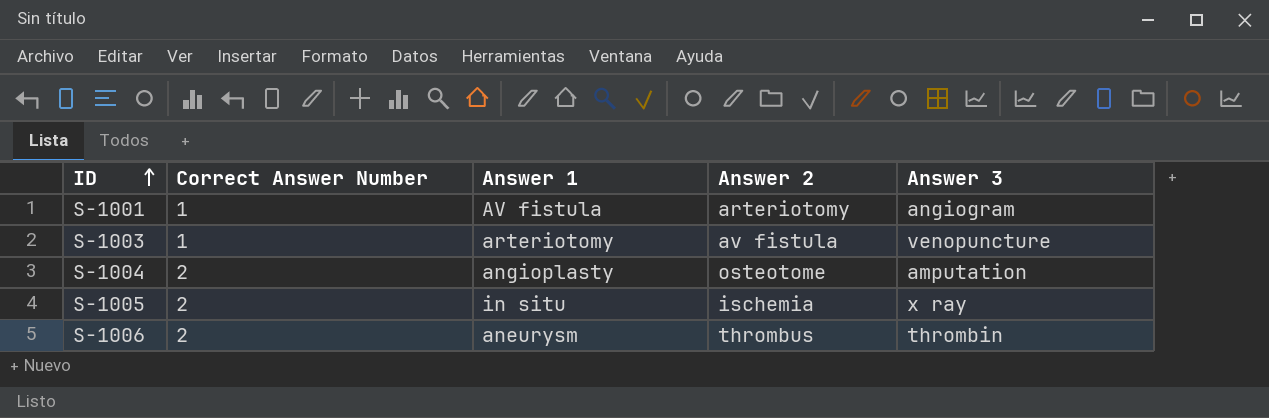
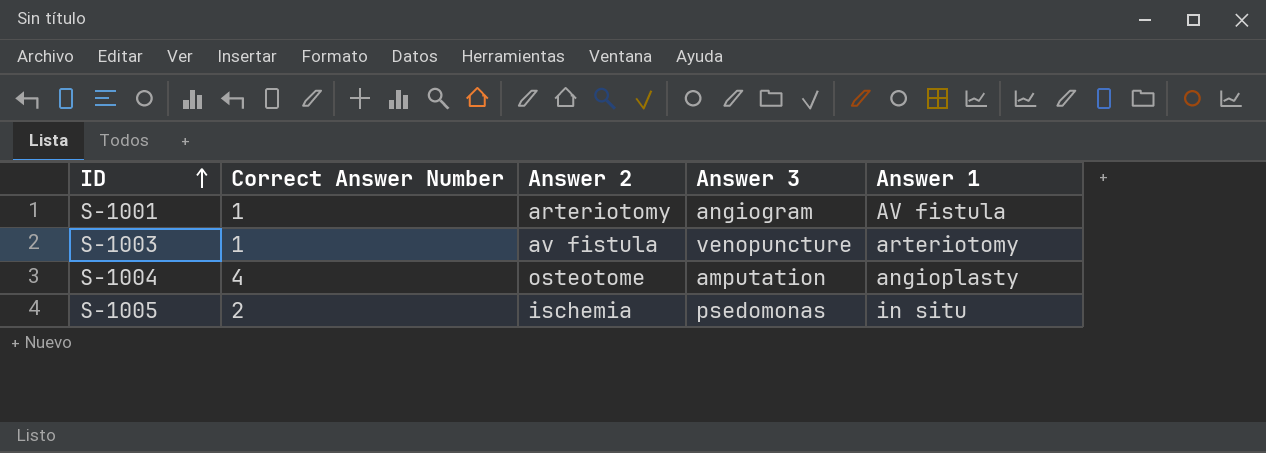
column Answer 1 | position: 3 -> 5
row S-1006: 2 | aneurysm | thrombus | thrombin -> none
S-1004 | Correct Answer Number: 2 -> 4
S-1005 | Answer 3: x ray -> psedomonas

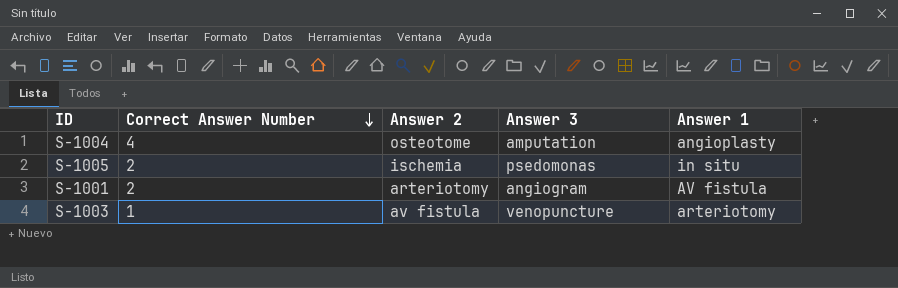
row order: ID ascending -> Correct Answer Number descending
S-1001 | Correct Answer Number: 1 -> 2

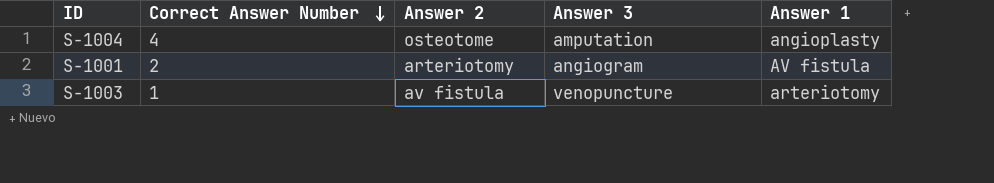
row S-1005: 2 | ischemia | psedomonas | in situ -> none

